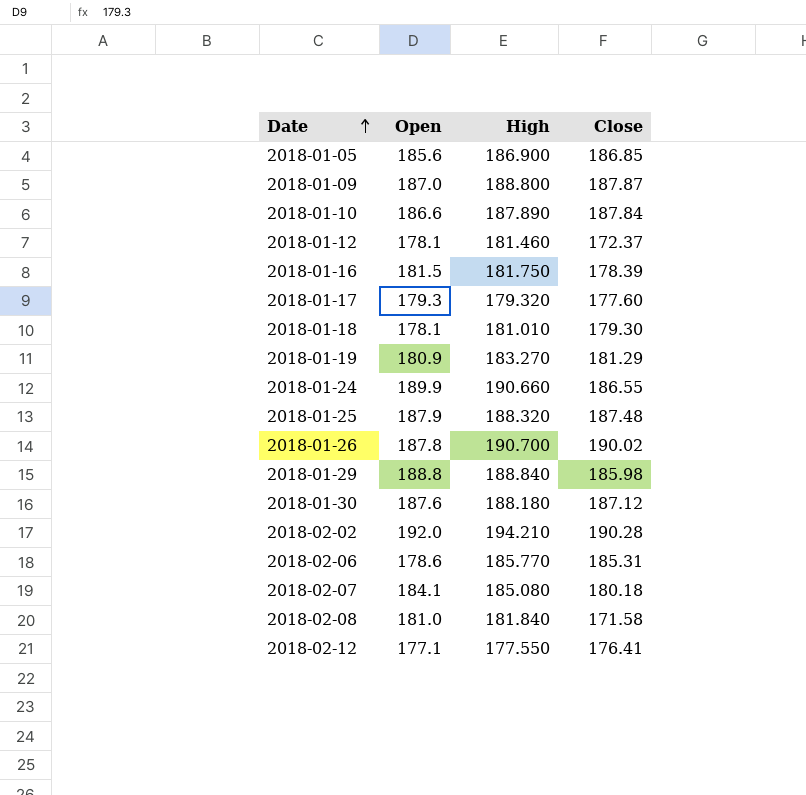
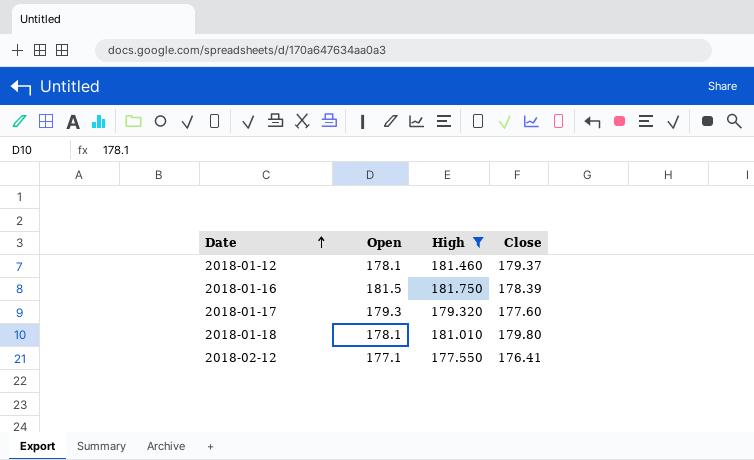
filter: none -> High <= 181.750
2018-01-12 | Close: 172.37 -> 179.37
2018-01-18 | Close: 179.30 -> 179.80

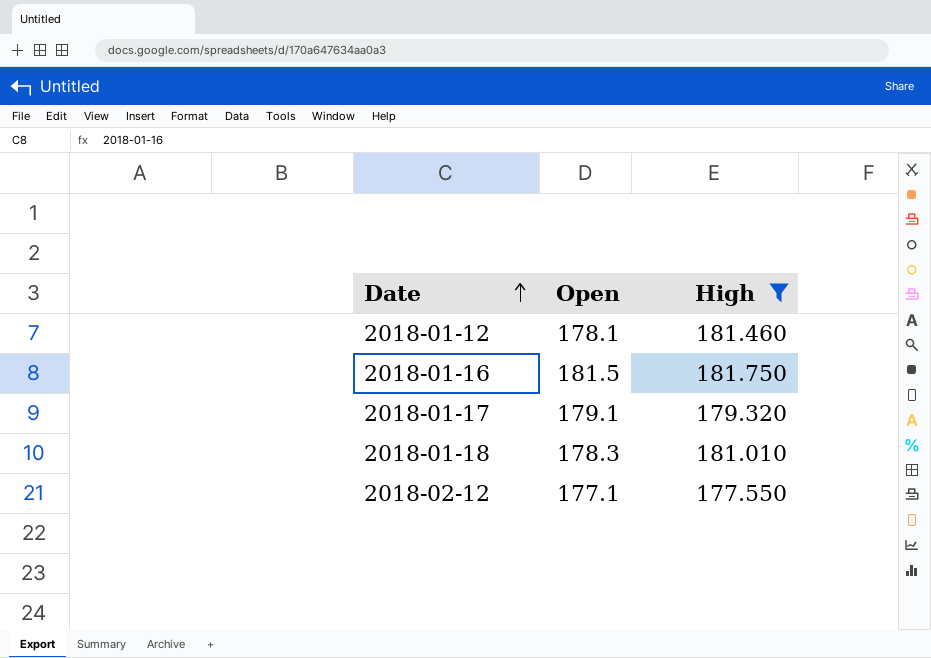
column Close | position: 4 -> none
2018-01-17 | Open: 179.3 -> 179.1
2018-01-18 | Open: 178.1 -> 178.3

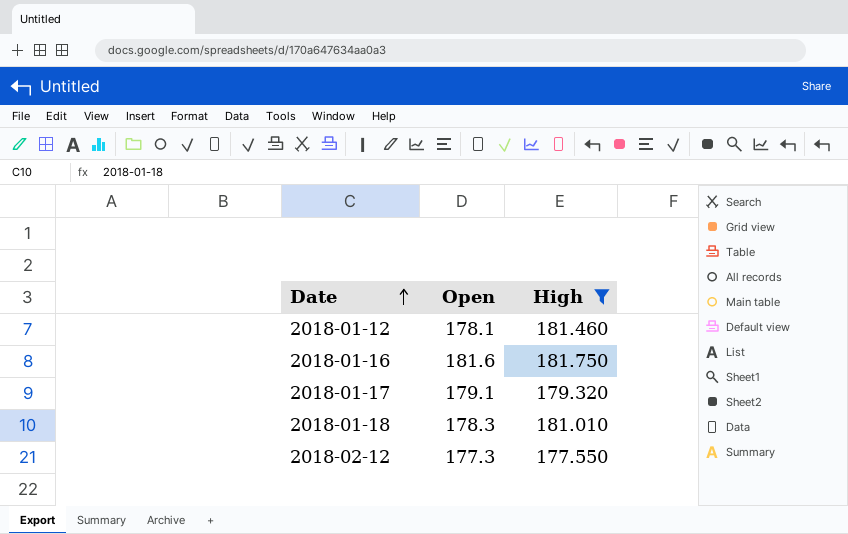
2018-01-16 | Open: 181.5 -> 181.6
2018-02-12 | Open: 177.1 -> 177.3

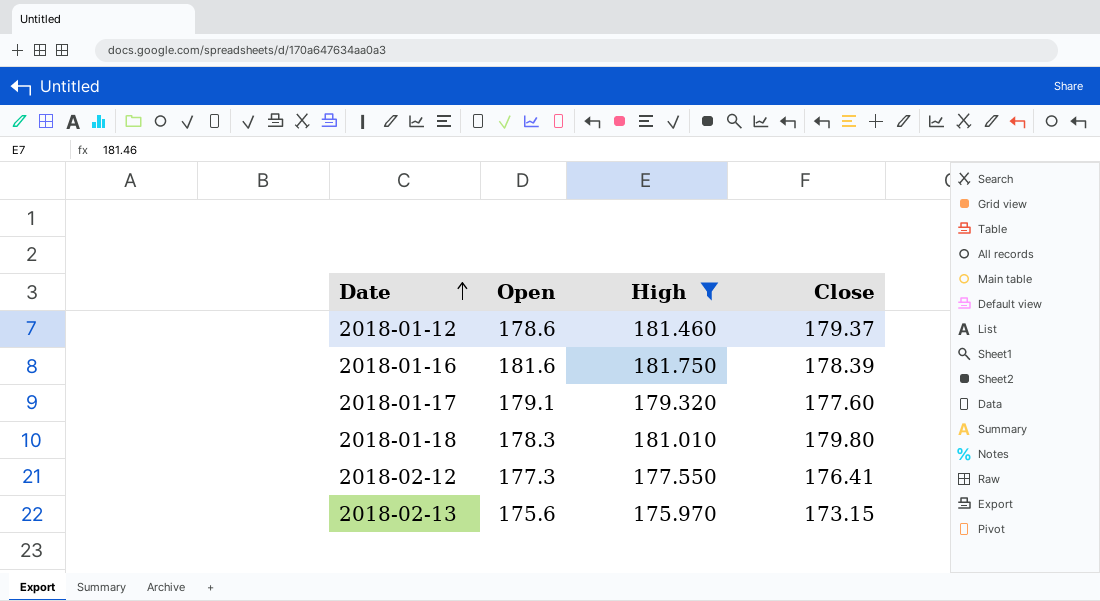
column Close | position: none -> 4
2018-01-12 | Open: 178.1 -> 178.6
row 2018-02-13: none -> 175.6 | 175.970 | 173.15

